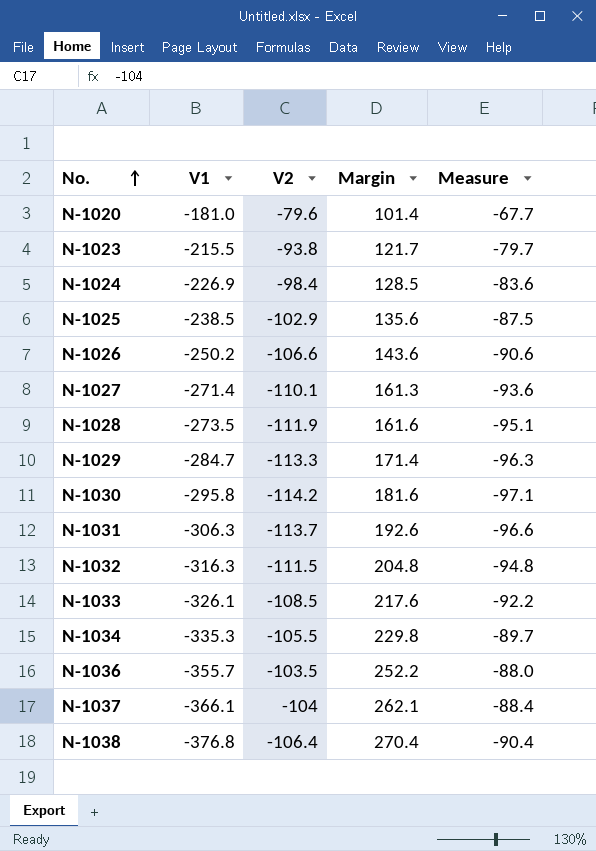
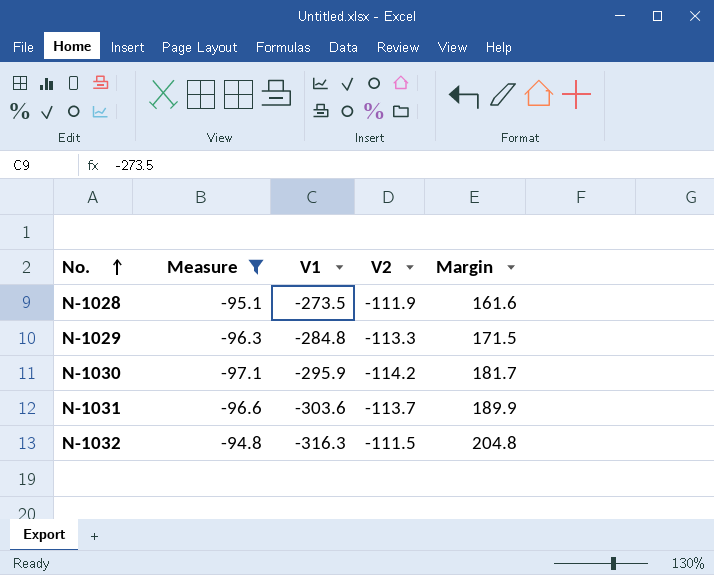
filter: none -> Measure <= -94.8
column Measure | position: 5 -> 2
N-1029 | V1: -284.7 -> -284.8
N-1029 | Margin: 171.4 -> 171.5
N-1030 | V1: -295.8 -> -295.9
N-1030 | Margin: 181.6 -> 181.7
N-1031 | V1: -306.3 -> -303.6
N-1031 | Margin: 192.6 -> 189.9

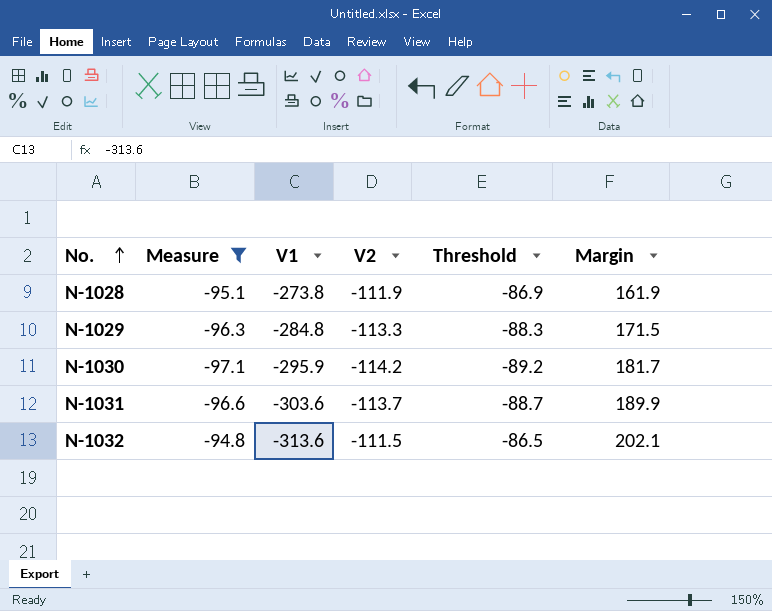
column Threshold | formula: none -> [V2] + 25
N-1028 | V1: -273.5 -> -273.8
N-1028 | Margin: 161.6 -> 161.9
N-1032 | V1: -316.3 -> -313.6
N-1032 | Margin: 204.8 -> 202.1

